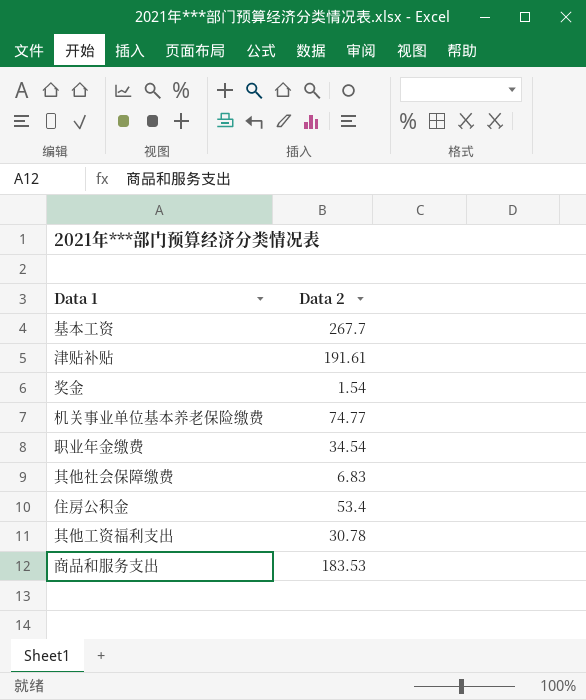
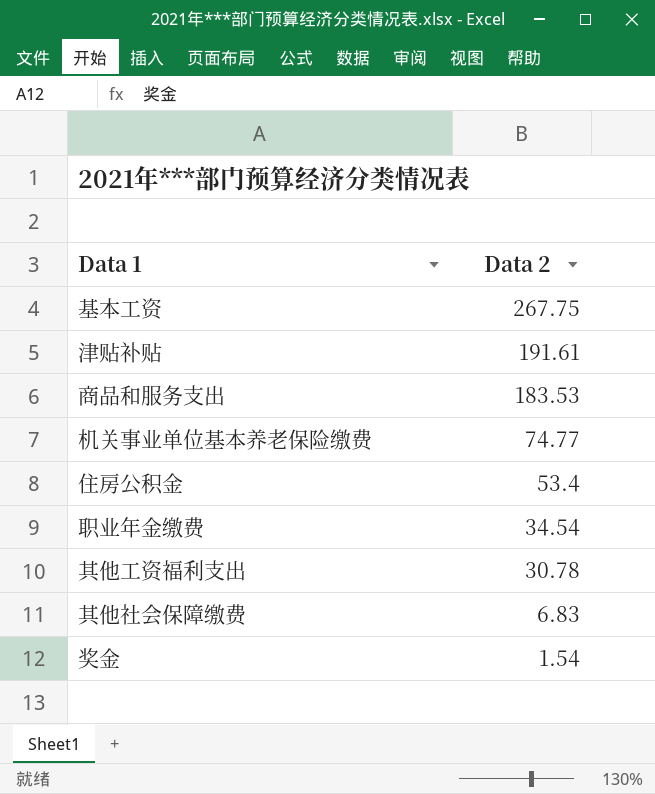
row order: none -> Data 2 descending
基本工资 | Data 2: 267.7 -> 267.75

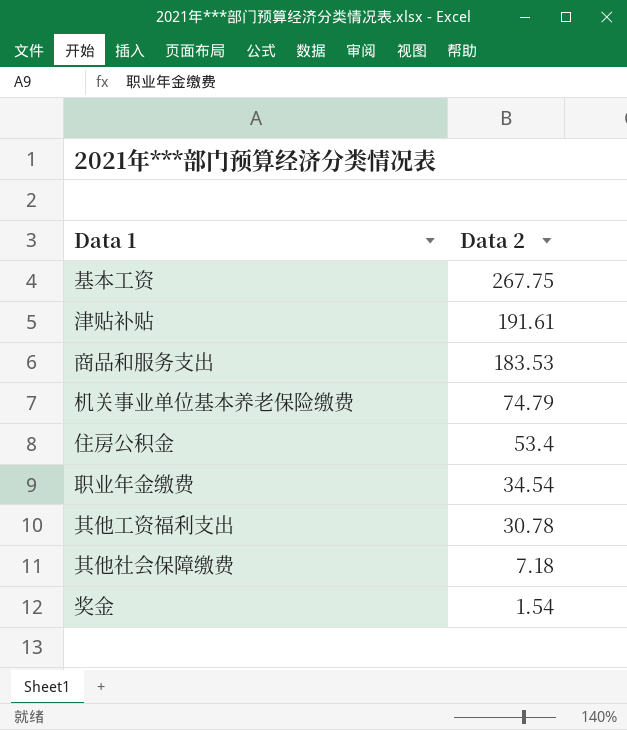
机关事业单位基本养老保险缴费 | Data 2: 74.77 -> 74.79
其他社会保障缴费 | Data 2: 6.83 -> 7.18

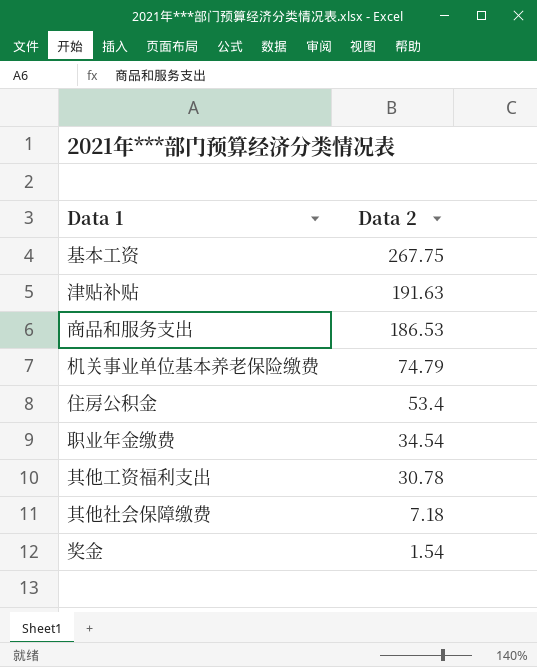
津贴补贴 | Data 2: 191.61 -> 191.63
商品和服务支出 | Data 2: 183.53 -> 186.53

